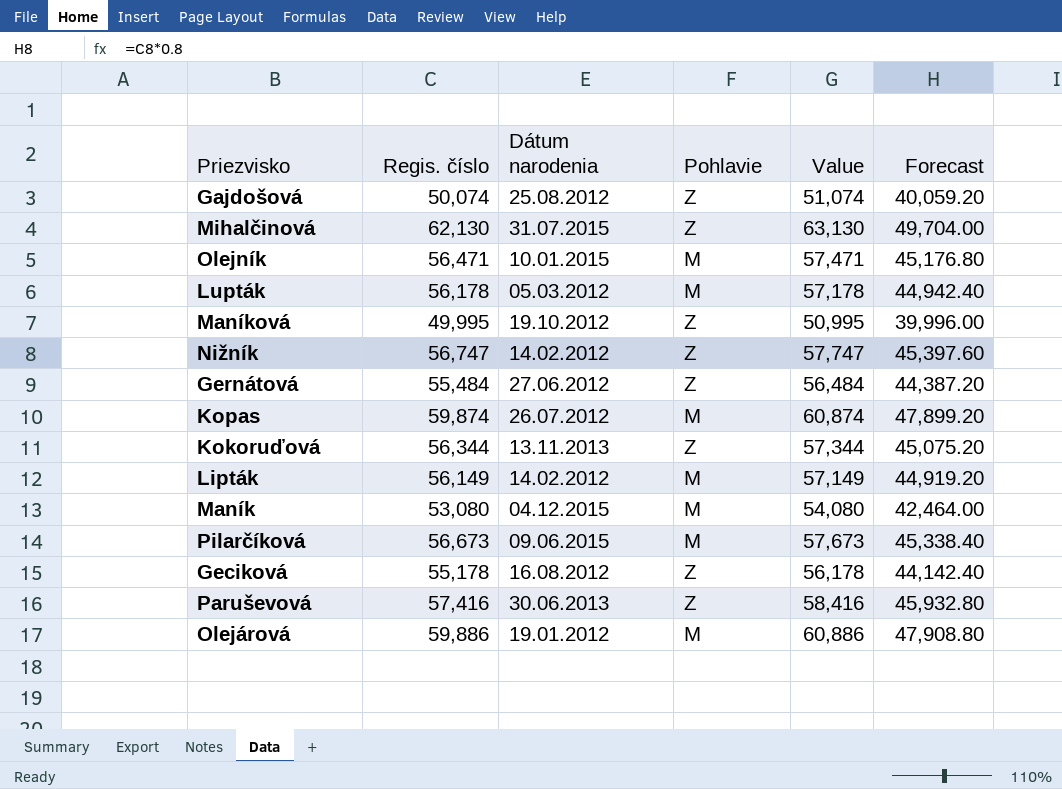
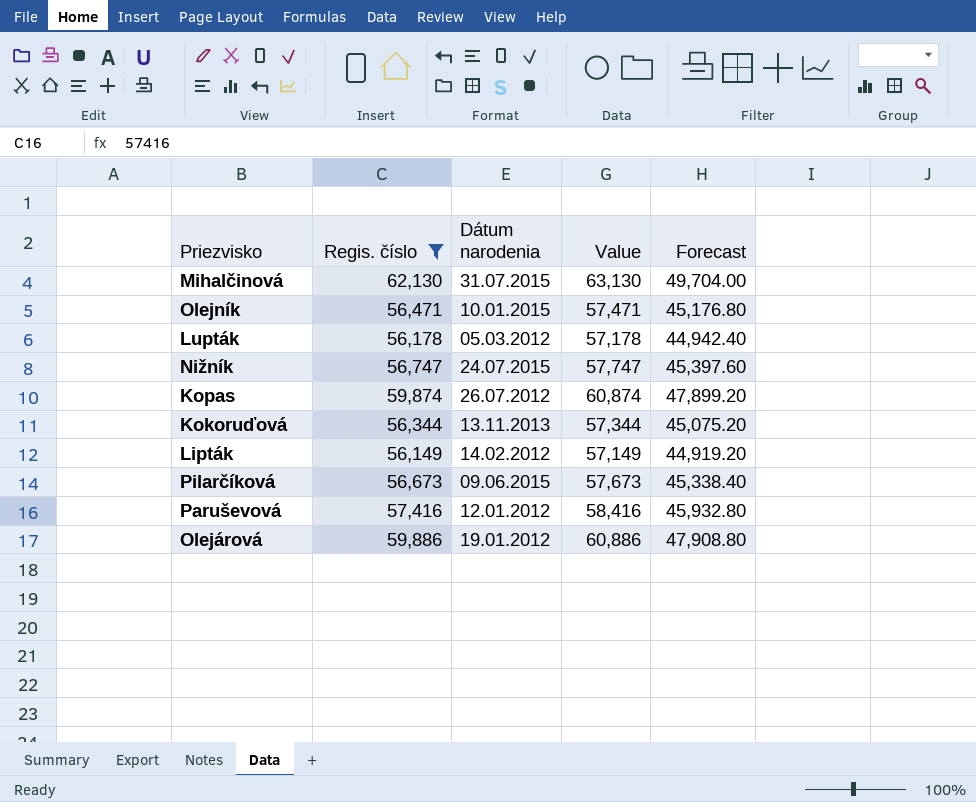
filter: none -> Regis. číslo >= 56,149
column Pohlavie | position: 4 -> none
Nižník | Dátum narodenia: 14.02.2012 -> 24.07.2015
Paruševová | Dátum narodenia: 30.06.2013 -> 12.01.2012

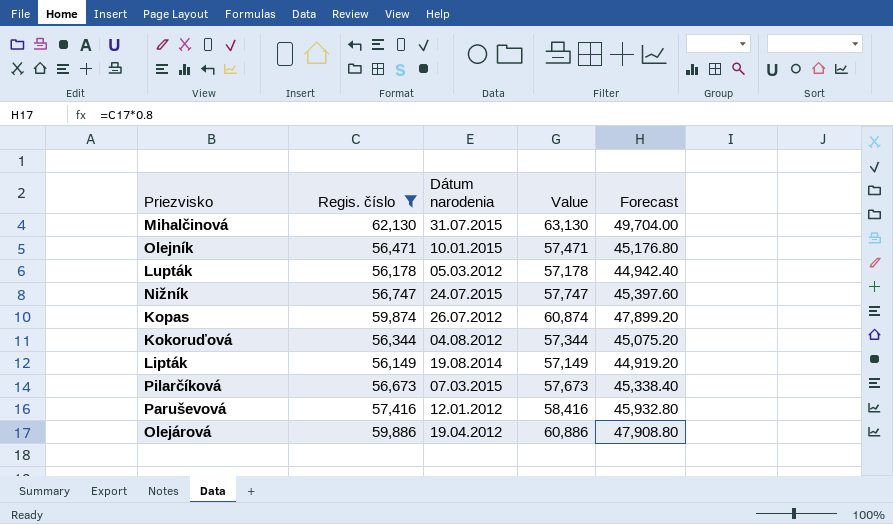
Kokoruďová | Dátum narodenia: 13.11.2013 -> 04.08.2012
Lipták | Dátum narodenia: 14.02.2012 -> 19.08.2014
Pilarčíková | Dátum narodenia: 09.06.2015 -> 07.03.2015
Olejárová | Dátum narodenia: 19.01.2012 -> 19.04.2012

